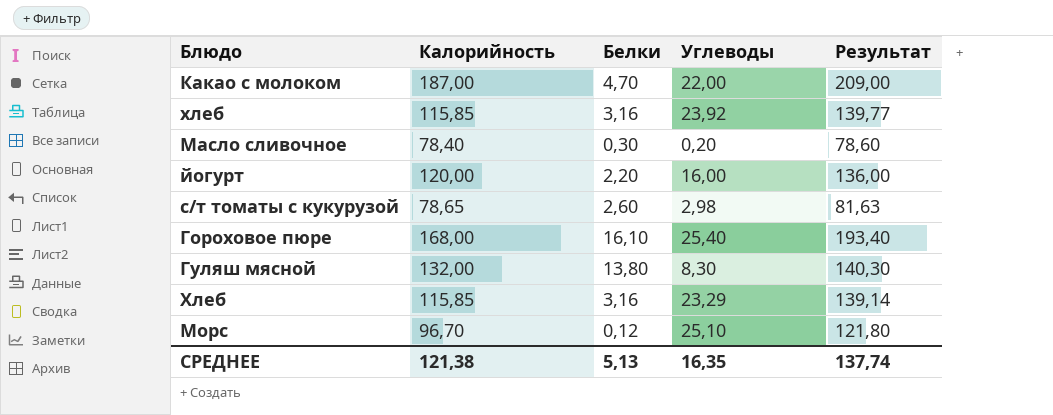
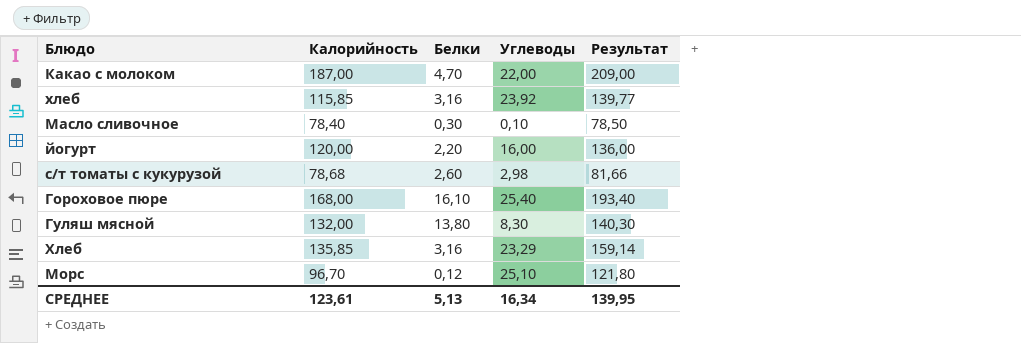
Масло сливочное | Углеводы: 0,20 -> 0,10
Масло сливочное | Результат: 78,60 -> 78,50
с/т томаты с кукурузой | Калорийность: 78,65 -> 78,68
с/т томаты с кукурузой | Результат: 81,63 -> 81,66
Хлеб | Калорийность: 115,85 -> 135,85
Хлеб | Результат: 139,14 -> 159,14
СРЕДНЕЕ | Калорийность: 121,38 -> 123,61
СРЕДНЕЕ | Углеводы: 16,35 -> 16,34
СРЕДНЕЕ | Результат: 137,74 -> 139,95

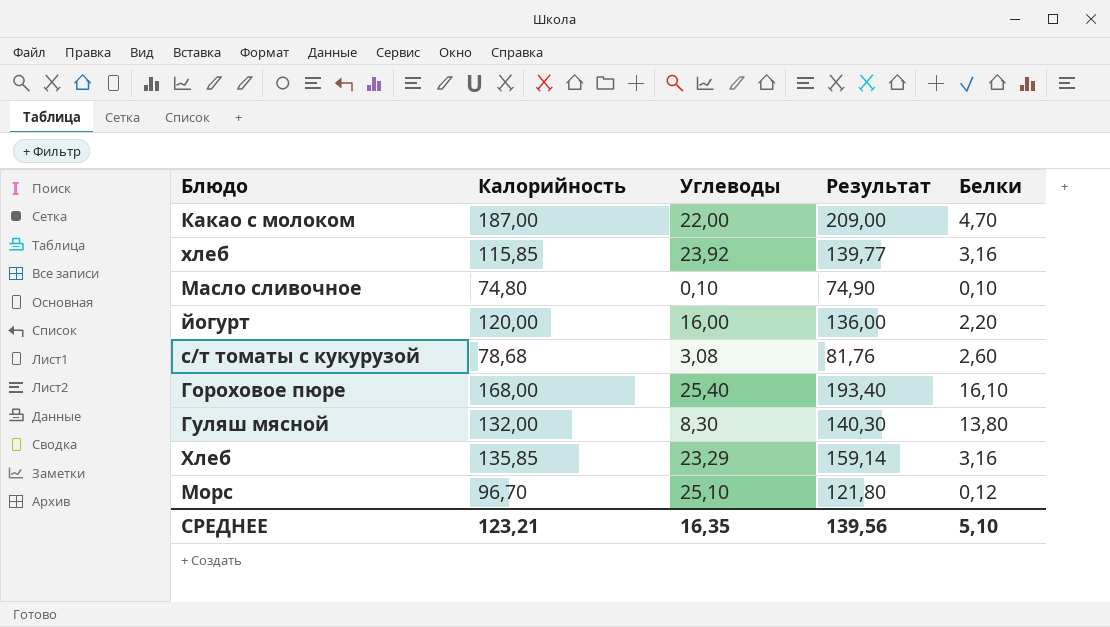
column Белки | position: 3 -> 5
Масло сливочное | Калорийность: 78,40 -> 74,80
Масло сливочное | Результат: 78,50 -> 74,90
Масло сливочное | Белки: 0,30 -> 0,10
с/т томаты с кукурузой | Углеводы: 2,98 -> 3,08
с/т томаты с кукурузой | Результат: 81,66 -> 81,76
СРЕДНЕЕ | Калорийность: 123,61 -> 123,21
СРЕДНЕЕ | Углеводы: 16,34 -> 16,35
СРЕДНЕЕ | Результат: 139,95 -> 139,56
СРЕДНЕЕ | Белки: 5,13 -> 5,10

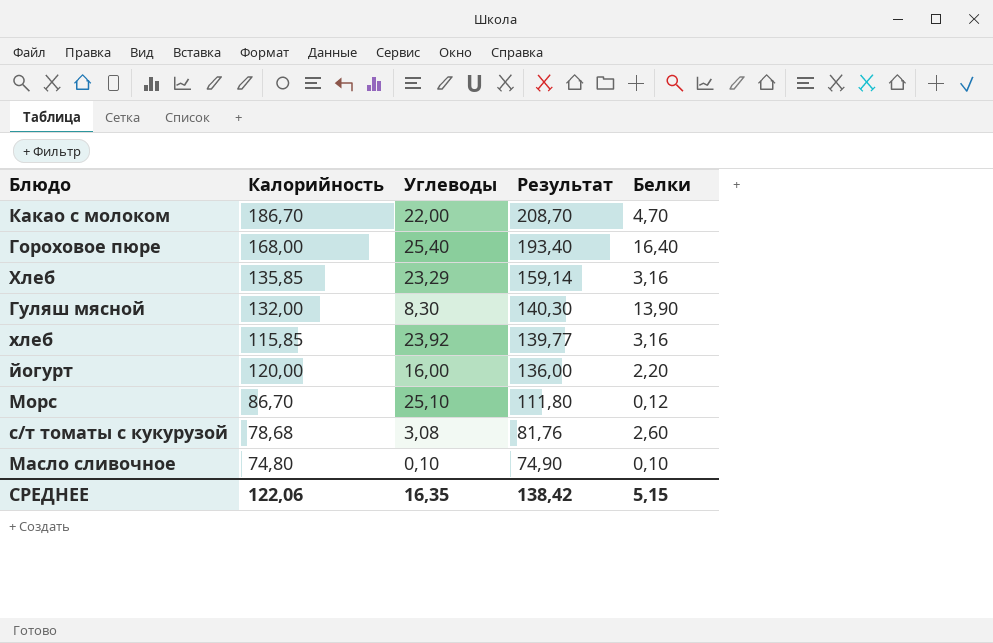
row order: none -> Результат descending
Какао с молоком | Калорийность: 187,00 -> 186,70
Какао с молоком | Результат: 209,00 -> 208,70
Гороховое пюре | Белки: 16,10 -> 16,40
Гуляш мясной | Белки: 13,80 -> 13,90
Морс | Калорийность: 96,70 -> 86,70
Морс | Результат: 121,80 -> 111,80
СРЕДНЕЕ | Калорийность: 123,21 -> 122,06
СРЕДНЕЕ | Результат: 139,56 -> 138,42
СРЕДНЕЕ | Белки: 5,10 -> 5,15

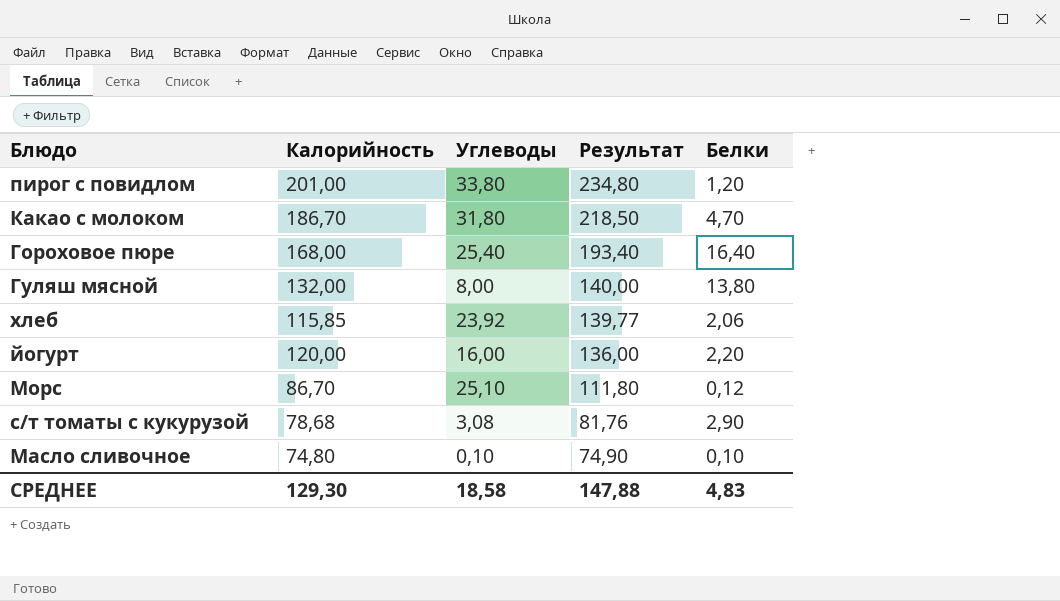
row Хлеб: 135,85 | 23,29 | 159,14 | 3,16 -> none
row пирог с повидлом: none -> 201,00 | 33,80 | 234,80 | 1,20
Какао с молоком | Углеводы: 22,00 -> 31,80
Какао с молоком | Результат: 208,70 -> 218,50
Гуляш мясной | Углеводы: 8,30 -> 8,00
Гуляш мясной | Результат: 140,30 -> 140,00
Гуляш мясной | Белки: 13,90 -> 13,80
хлеб | Белки: 3,16 -> 2,06
с/т томаты с кукурузой | Белки: 2,60 -> 2,90
СРЕДНЕЕ | Калорийность: 122,06 -> 129,30
СРЕДНЕЕ | Углеводы: 16,35 -> 18,58
СРЕДНЕЕ | Результат: 138,42 -> 147,88
СРЕДНЕЕ | Белки: 5,15 -> 4,83

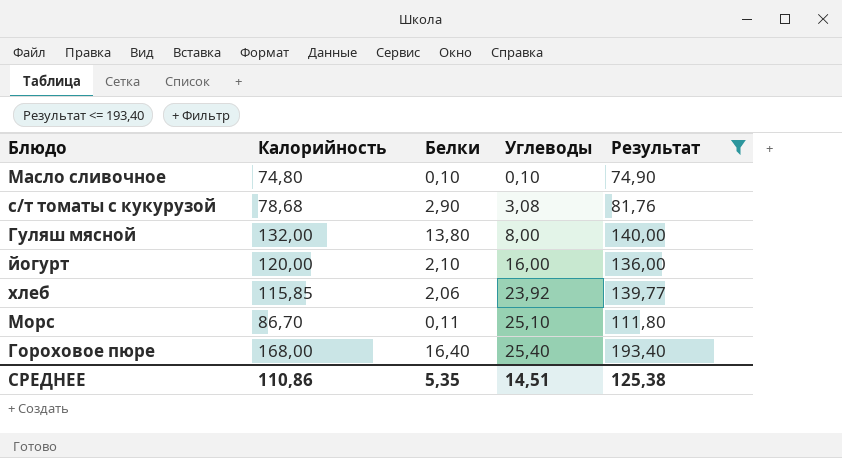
filter: none -> Результат <= 193,40
row order: Результат descending -> Углеводы ascending
column Белки | position: 5 -> 3
йогурт | Белки: 2,20 -> 2,10
Морс | Белки: 0,12 -> 0,11
СРЕДНЕЕ | Калорийность: 129,30 -> 110,86
СРЕДНЕЕ | Белки: 4,83 -> 5,35
СРЕДНЕЕ | Углеводы: 18,58 -> 14,51
СРЕДНЕЕ | Результат: 147,88 -> 125,38

